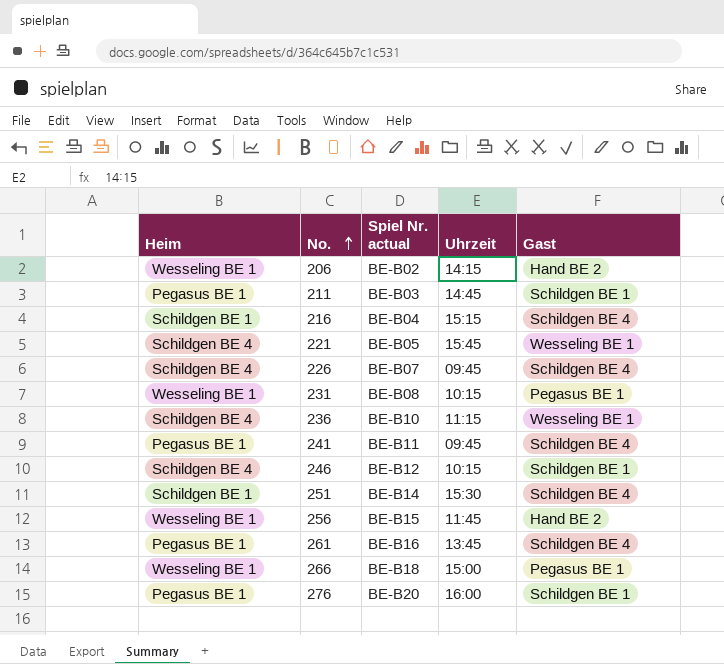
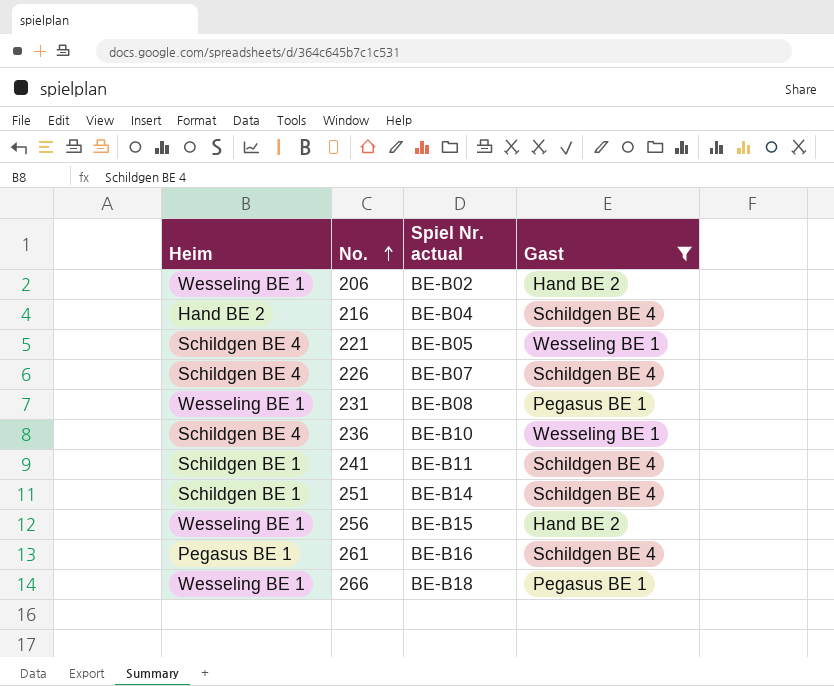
filter: none -> Gast != Schildgen BE 1
column Uhrzeit | position: 4 -> none
216 | Heim: Schildgen BE 1 -> Hand BE 2
241 | Heim: Pegasus BE 1 -> Schildgen BE 1

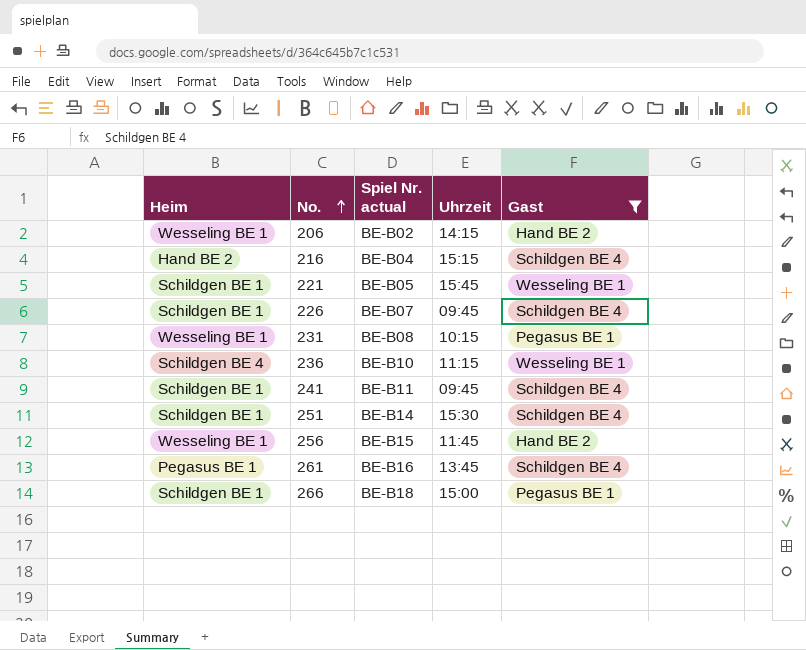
column Uhrzeit | position: none -> 4
221 | Heim: Schildgen BE 4 -> Schildgen BE 1
226 | Heim: Schildgen BE 4 -> Schildgen BE 1
266 | Heim: Wesseling BE 1 -> Schildgen BE 1

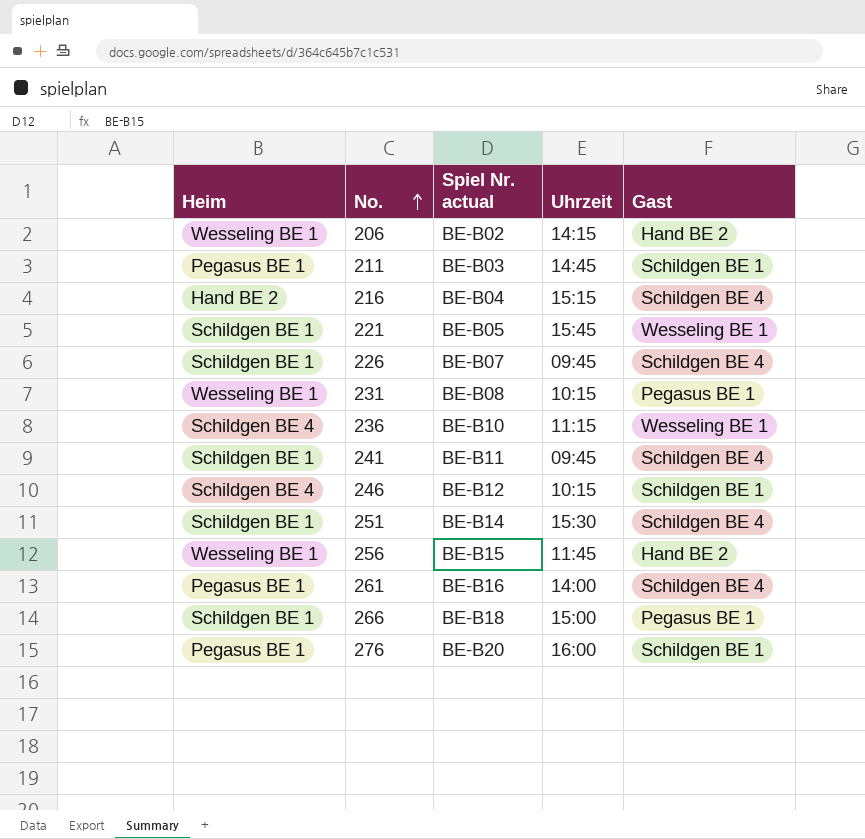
filter: Gast != Schildgen BE 1 -> none
261 | Uhrzeit: 13:45 -> 14:00

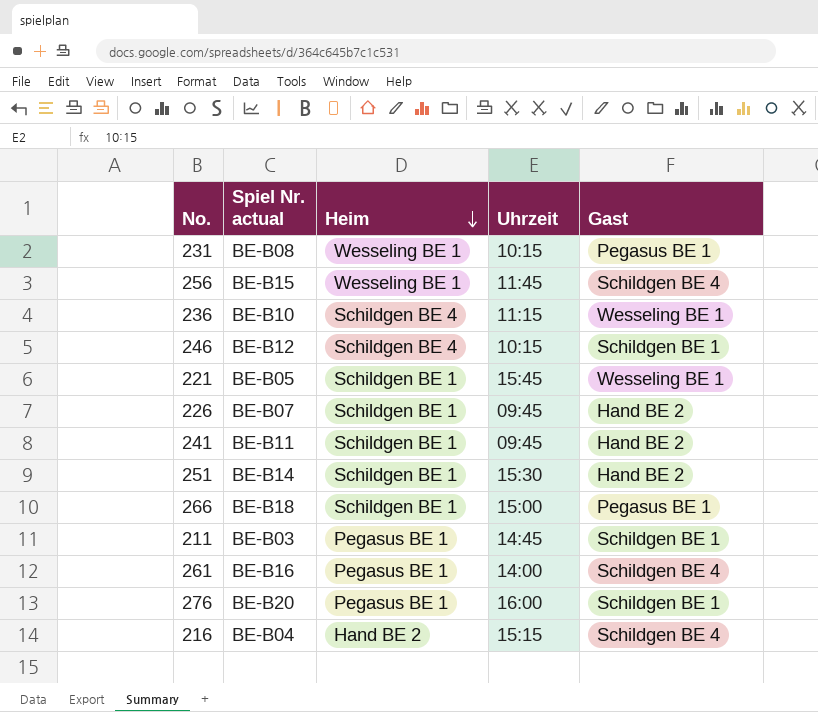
row order: No. ascending -> Heim descending
column Heim | position: 1 -> 3
row 206: Wesseling BE 1 | BE-B02 | 14:15 | Hand BE 2 -> none
256 | Gast: Hand BE 2 -> Schildgen BE 4
226 | Gast: Schildgen BE 4 -> Hand BE 2
241 | Gast: Schildgen BE 4 -> Hand BE 2
251 | Gast: Schildgen BE 4 -> Hand BE 2

